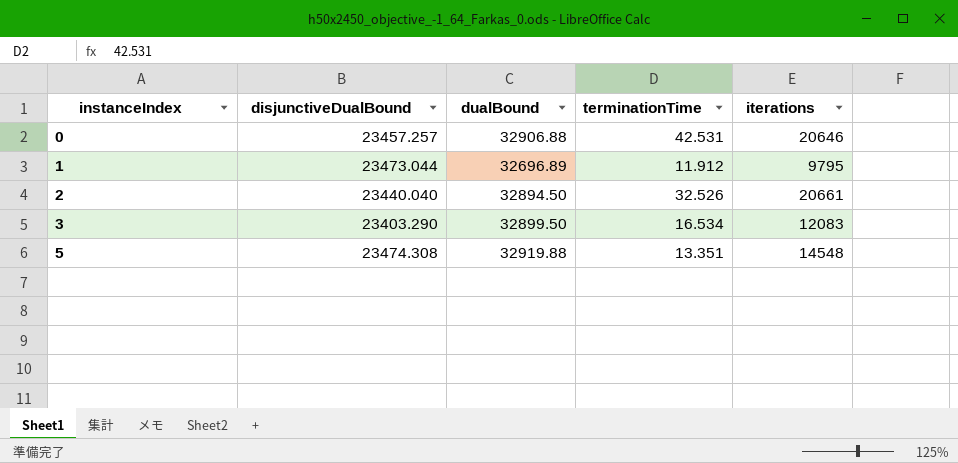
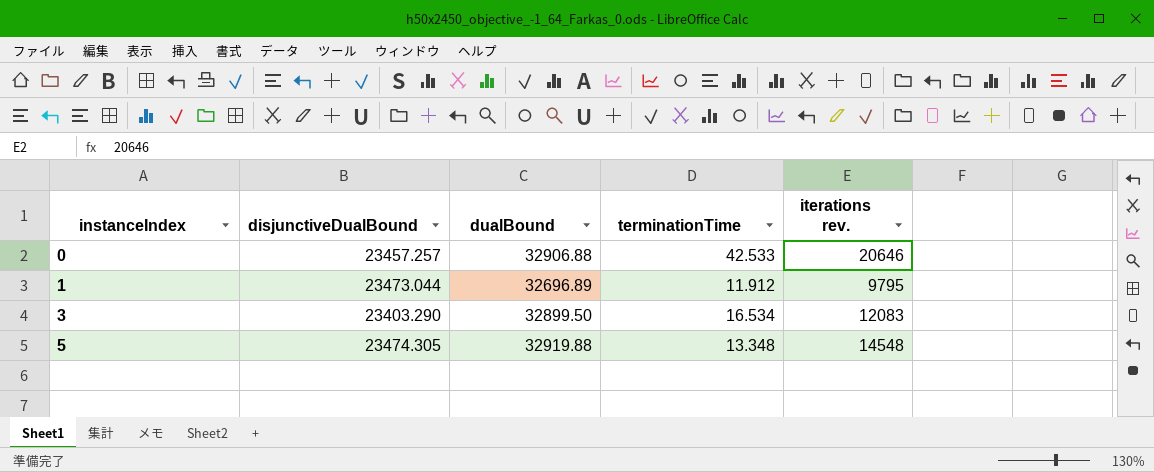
column name: iterations -> iterations rev.
row 2: 23440.040 | 32894.50 | 32.526 | 20661 -> none
0 | terminationTime: 42.531 -> 42.533
5 | disjunctiveDualBound: 23474.308 -> 23474.305
5 | terminationTime: 13.351 -> 13.348

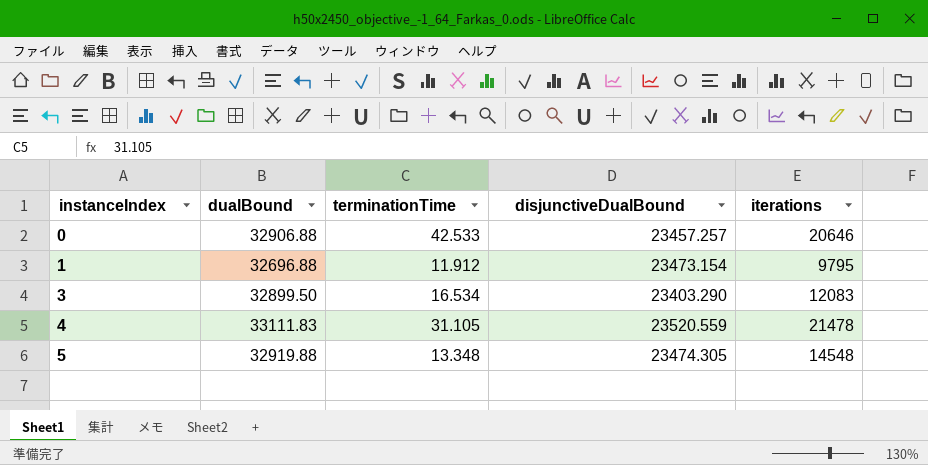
column disjunctiveDualBound | position: 2 -> 4
column name: iterations rev. -> iterations
1 | dualBound: 32696.89 -> 32696.88
1 | disjunctiveDualBound: 23473.044 -> 23473.154
row 4: none -> 33111.83 | 31.105 | 23520.559 | 21478

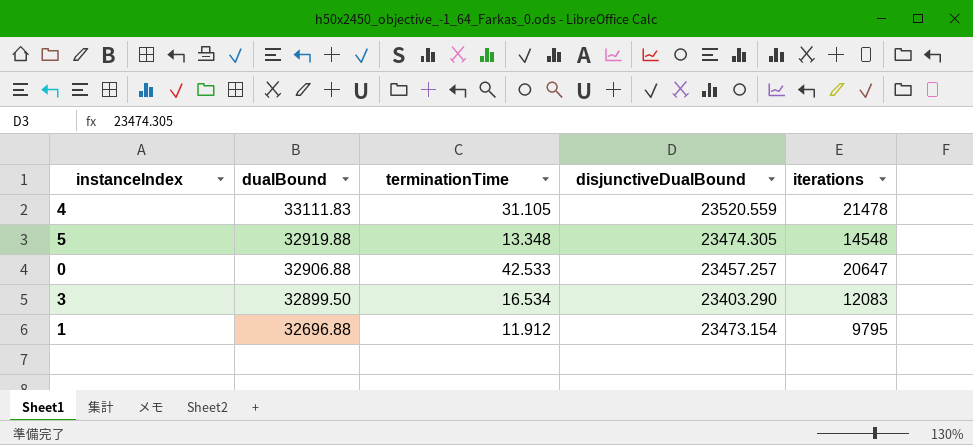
row order: instanceIndex ascending -> dualBound descending
0 | iterations: 20646 -> 20647

